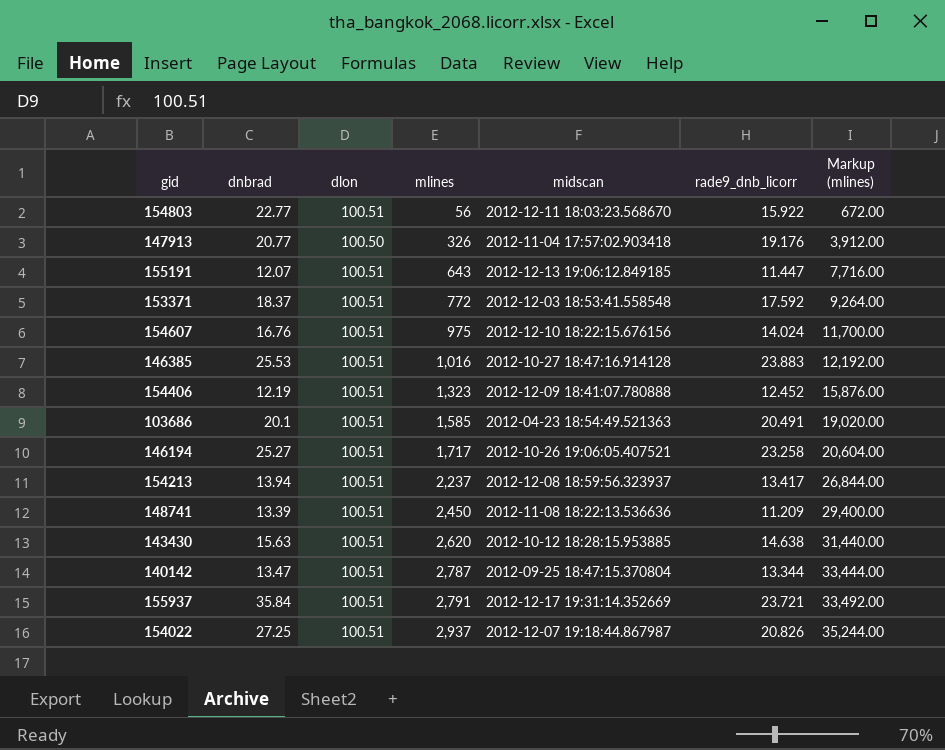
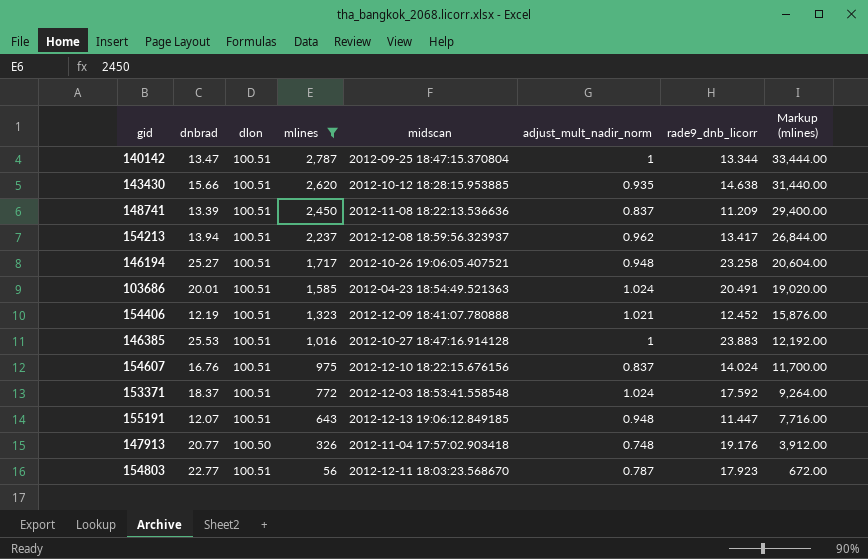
filter: none -> mlines <= 2,787
row order: mlines ascending -> mlines descending
column adjust_mult_nadir_norm | position: none -> 6
143430 | dnbrad: 15.63 -> 15.66
103686 | dnbrad: 20.1 -> 20.01
154803 | rade9_dnb_licorr: 15.922 -> 17.923

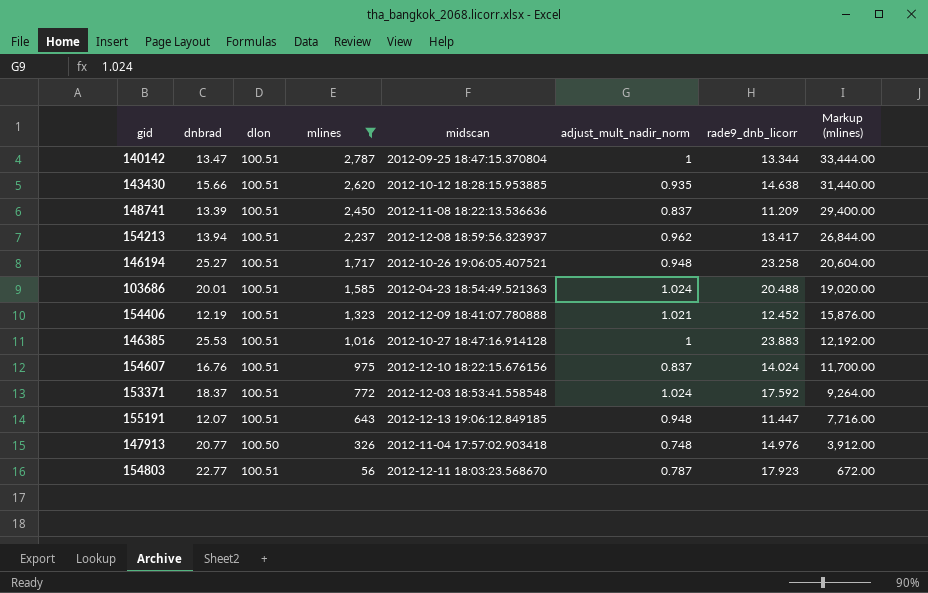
103686 | rade9_dnb_licorr: 20.491 -> 20.488
147913 | rade9_dnb_licorr: 19.176 -> 14.976

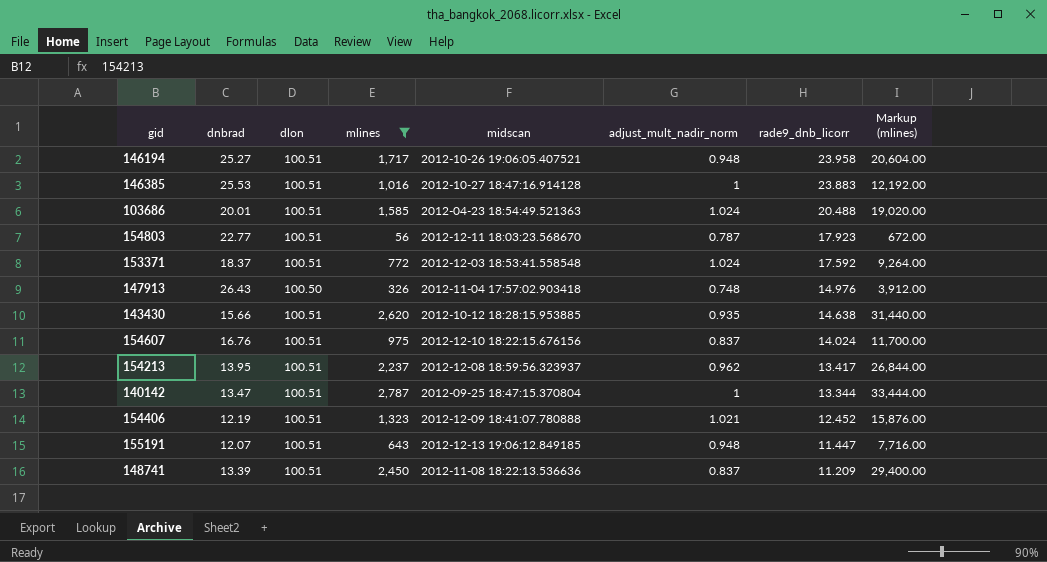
row order: mlines descending -> rade9_dnb_licorr descending
146194 | rade9_dnb_licorr: 23.258 -> 23.958
147913 | dnbrad: 20.77 -> 26.43
154213 | dnbrad: 13.94 -> 13.95

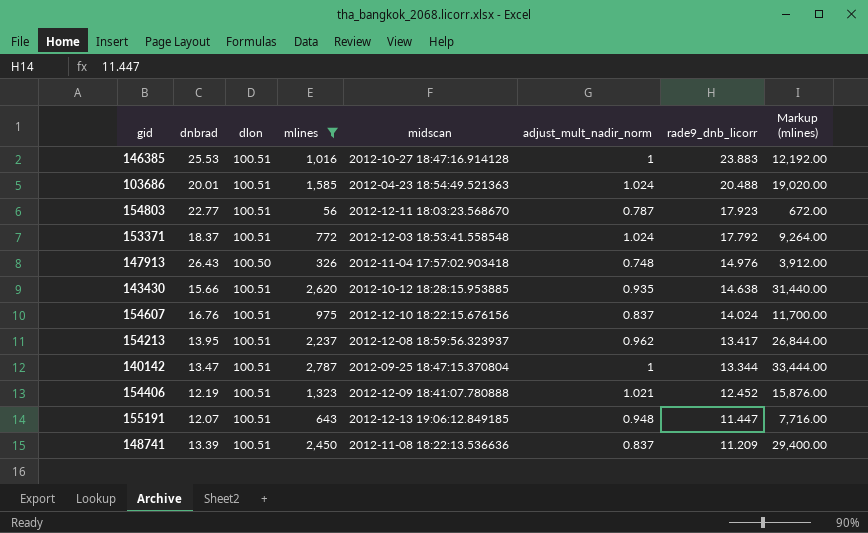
row 146194: 25.27 | 100.51 | 1,717 | 2012-10-26 19:06:05.407521 | 0.948 | 23.958 | 20,604.00 -> none
153371 | rade9_dnb_licorr: 17.592 -> 17.792

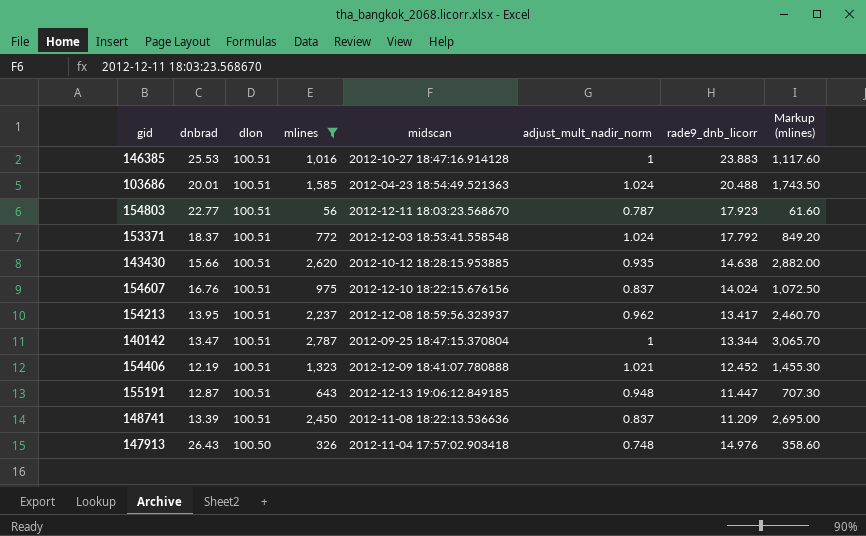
row order: rade9_dnb_licorr descending -> dlon descending
column Markup (mlines) | formula: [mlines] * 12 -> [mlines] * 1.1
155191 | dnbrad: 12.07 -> 12.87

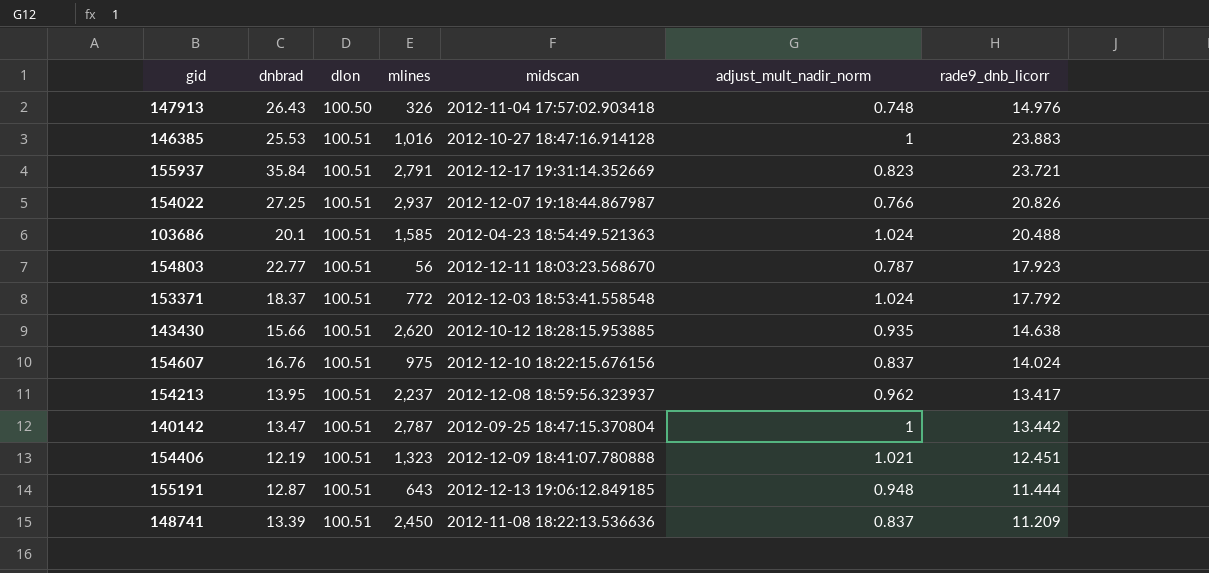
filter: mlines <= 2,787 -> none
row order: dlon descending -> dlon ascending
column Markup (mlines) | formula: [mlines] * 1.1 -> none
103686 | dnbrad: 20.01 -> 20.1
140142 | rade9_dnb_licorr: 13.344 -> 13.442
154406 | rade9_dnb_licorr: 12.452 -> 12.451
155191 | rade9_dnb_licorr: 11.447 -> 11.444

